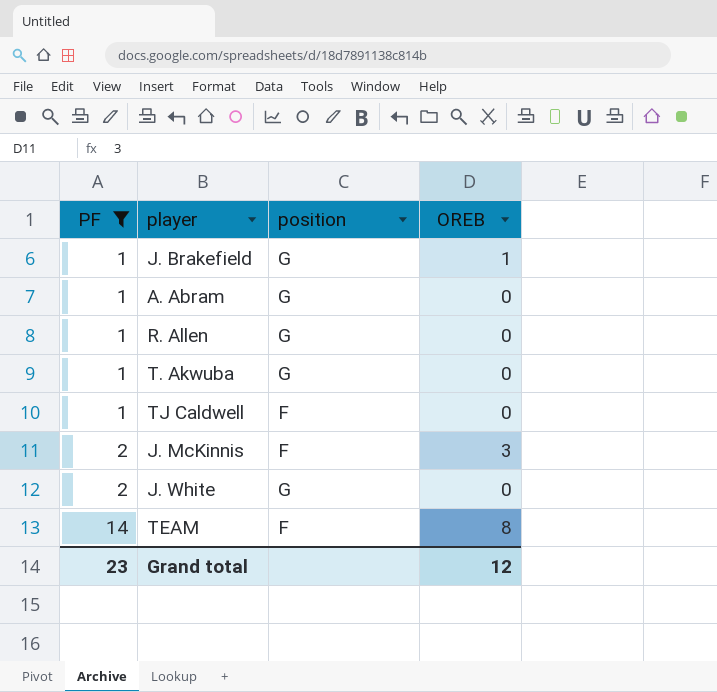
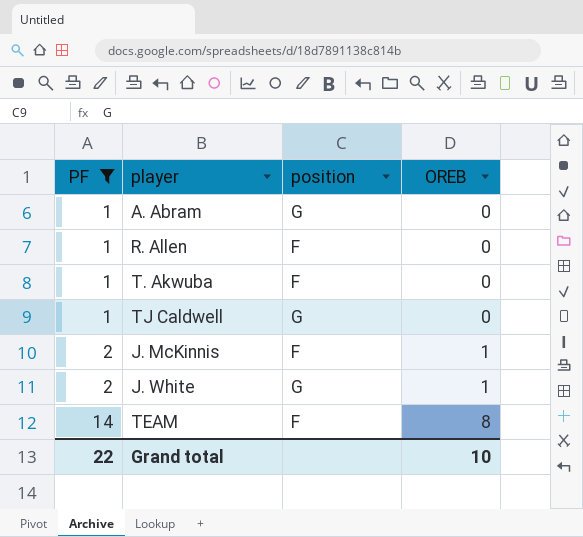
row J. Brakefield: 1 | G | 1 -> none
R. Allen | position: G -> F
T. Akwuba | position: G -> F
TJ Caldwell | position: F -> G
J. McKinnis | OREB: 3 -> 1
J. White | OREB: 0 -> 1
Grand total | PF: 23 -> 22
Grand total | OREB: 12 -> 10

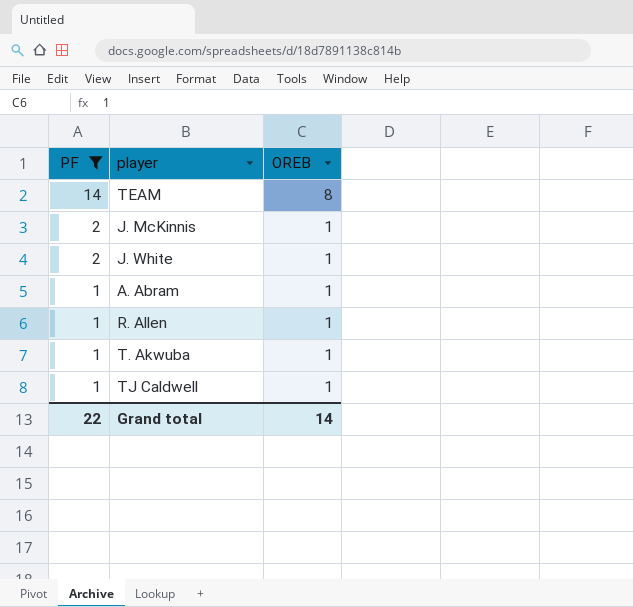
row order: PF ascending -> PF descending
column position | position: 3 -> none
A. Abram | OREB: 0 -> 1
R. Allen | OREB: 0 -> 1
T. Akwuba | OREB: 0 -> 1
TJ Caldwell | OREB: 0 -> 1
Grand total | OREB: 10 -> 14

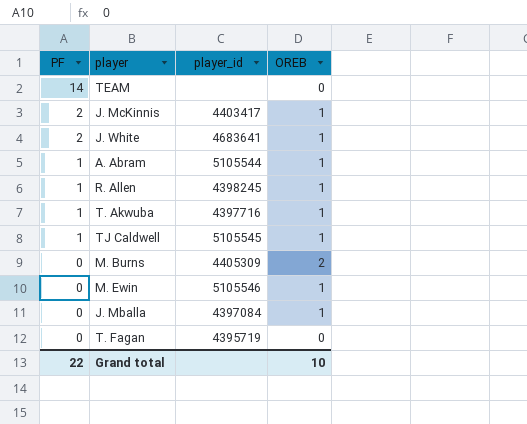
filter: PF != 0 -> none
column player_id | position: none -> 3
TEAM | OREB: 8 -> 0
Grand total | OREB: 14 -> 10

